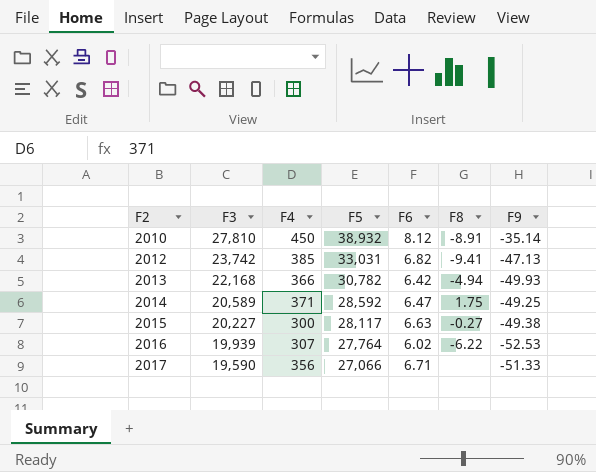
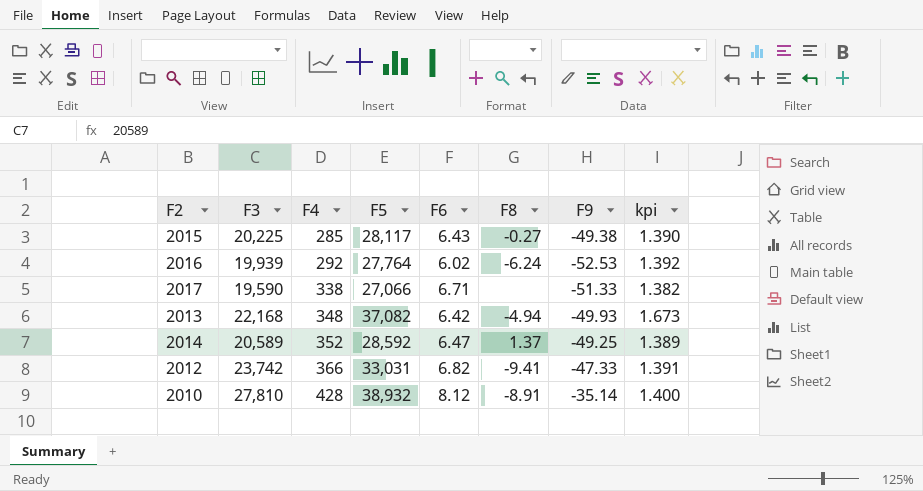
row order: F2 ascending -> F4 ascending
column kpi | formula: none -> [F5] / [F3]
2015 | F3: 20,227 -> 20,225
2015 | F4: 300 -> 285
2015 | F6: 6.63 -> 6.43
2016 | F4: 307 -> 292
2016 | F8: -6.22 -> -6.24
2017 | F4: 356 -> 338
2013 | F4: 366 -> 348
2013 | F5: 30,782 -> 37,082
2014 | F4: 371 -> 352
2014 | F8: 1.75 -> 1.37
2012 | F4: 385 -> 366
2012 | F9: -47.13 -> -47.33
2010 | F4: 450 -> 428

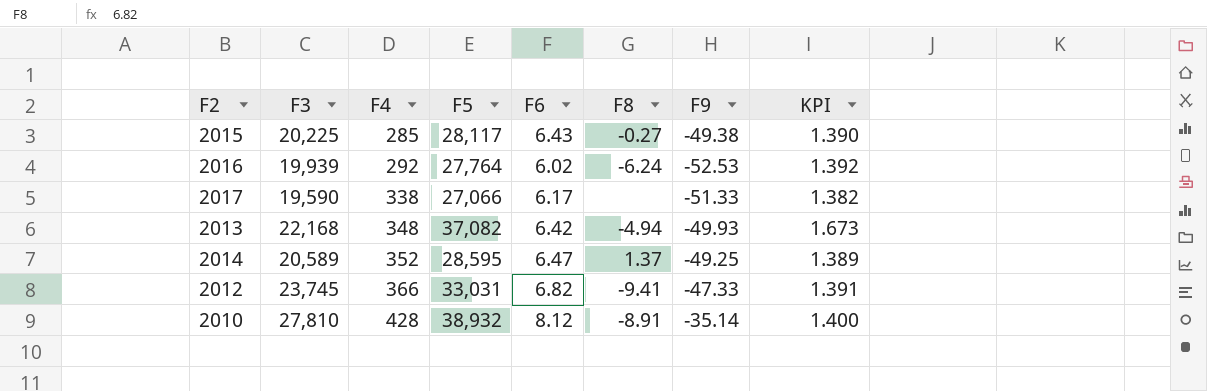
column name: kpi -> KPI
2017 | F6: 6.71 -> 6.17
2014 | F5: 28,592 -> 28,595
2012 | F3: 23,742 -> 23,745

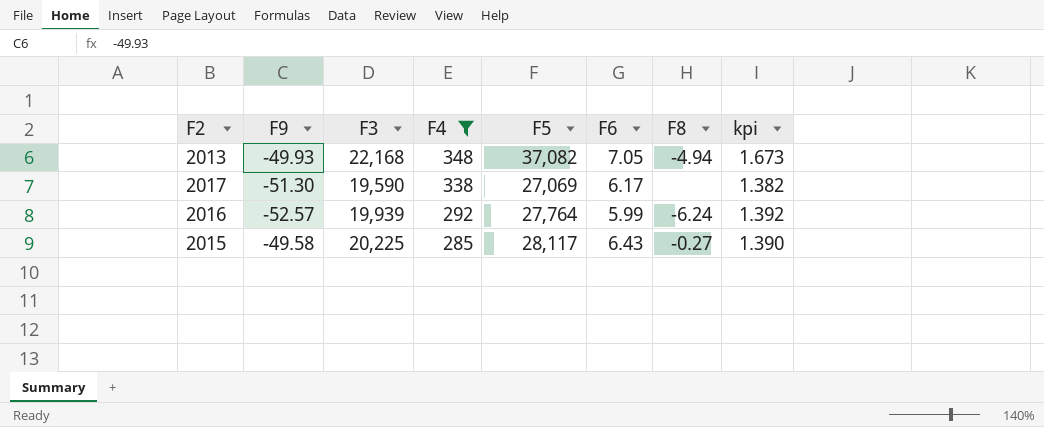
filter: none -> F4 <= 348
row order: F4 ascending -> F4 descending
column F9 | position: 7 -> 2
column name: KPI -> kpi
2013 | F6: 6.42 -> 7.05
2017 | F9: -51.33 -> -51.30
2017 | F5: 27,066 -> 27,069
2016 | F9: -52.53 -> -52.57
2016 | F6: 6.02 -> 5.99
2015 | F9: -49.38 -> -49.58

